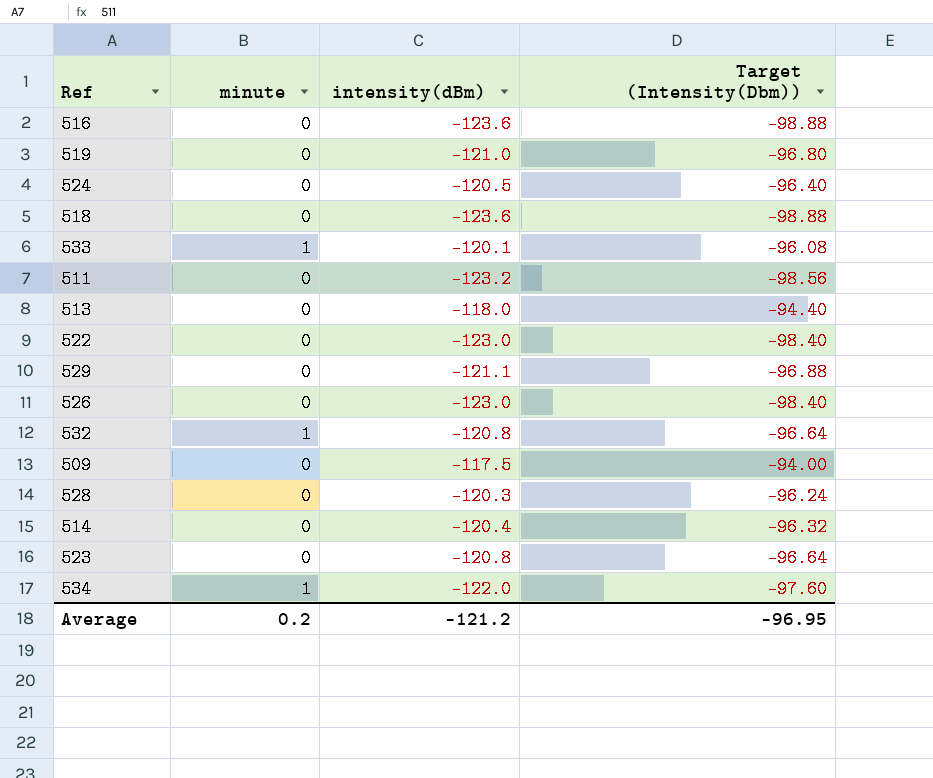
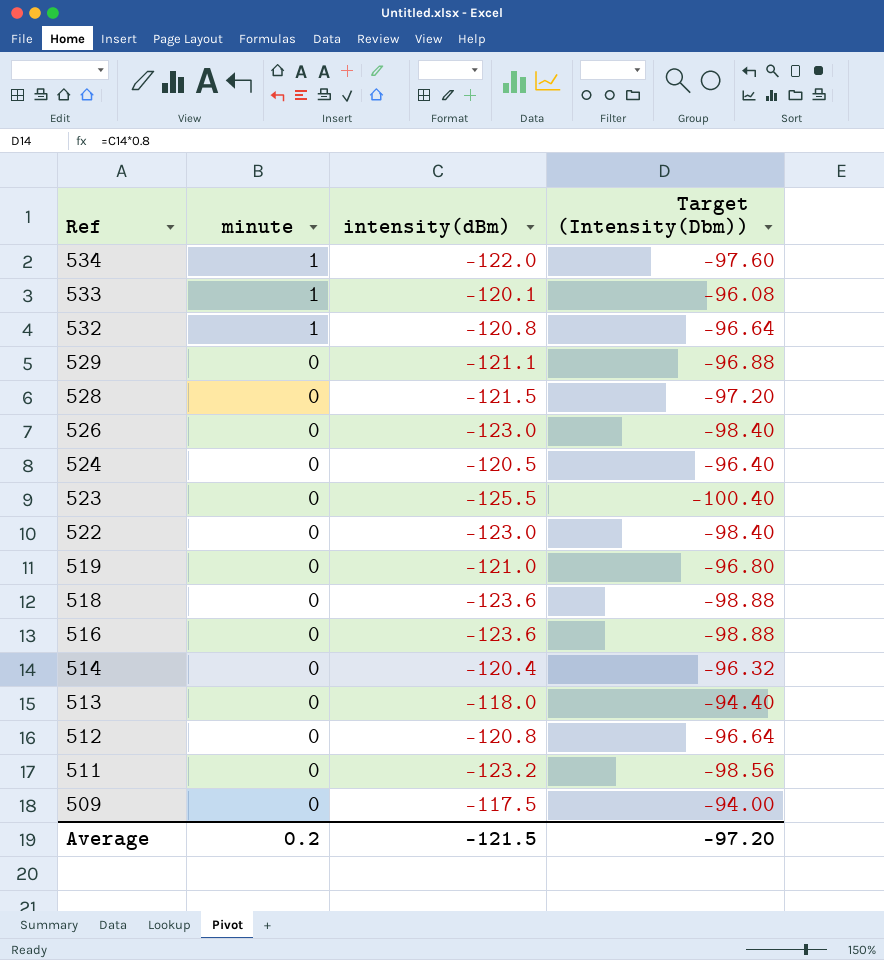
row order: none -> Ref descending
528 | intensity(dBm): -120.3 -> -121.5
528 | Target (Intensity(Dbm)): -96.24 -> -97.20
523 | intensity(dBm): -120.8 -> -125.5
523 | Target (Intensity(Dbm)): -96.64 -> -100.40
row 512: none -> 0 | -120.8 | -96.64
Average | intensity(dBm): -121.2 -> -121.5
Average | Target (Intensity(Dbm)): -96.95 -> -97.20

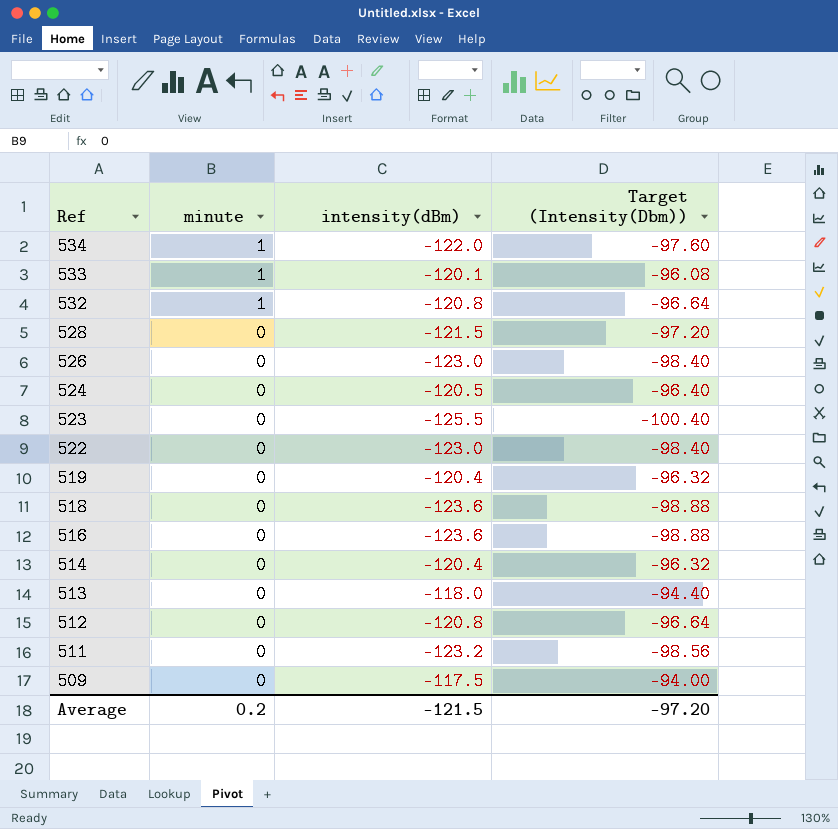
row 529: 0 | -121.1 | -96.88 -> none
519 | intensity(dBm): -121.0 -> -120.4
519 | Target (Intensity(Dbm)): -96.80 -> -96.32

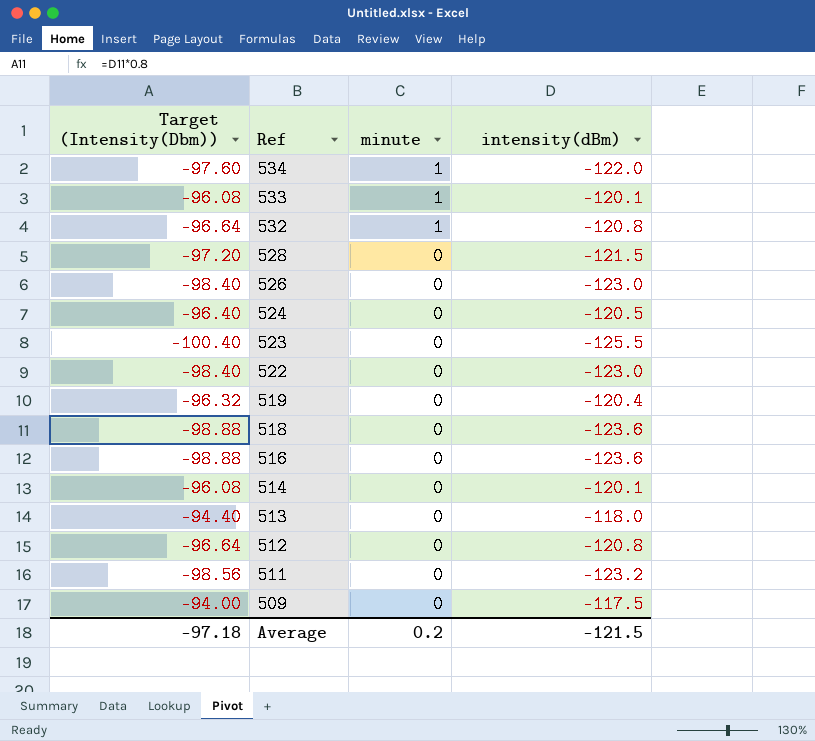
column Target (Intensity(Dbm)) | position: 4 -> 1
514 | Target (Intensity(Dbm)): -96.32 -> -96.08
514 | intensity(dBm): -120.4 -> -120.1
Average | Target (Intensity(Dbm)): -97.20 -> -97.18

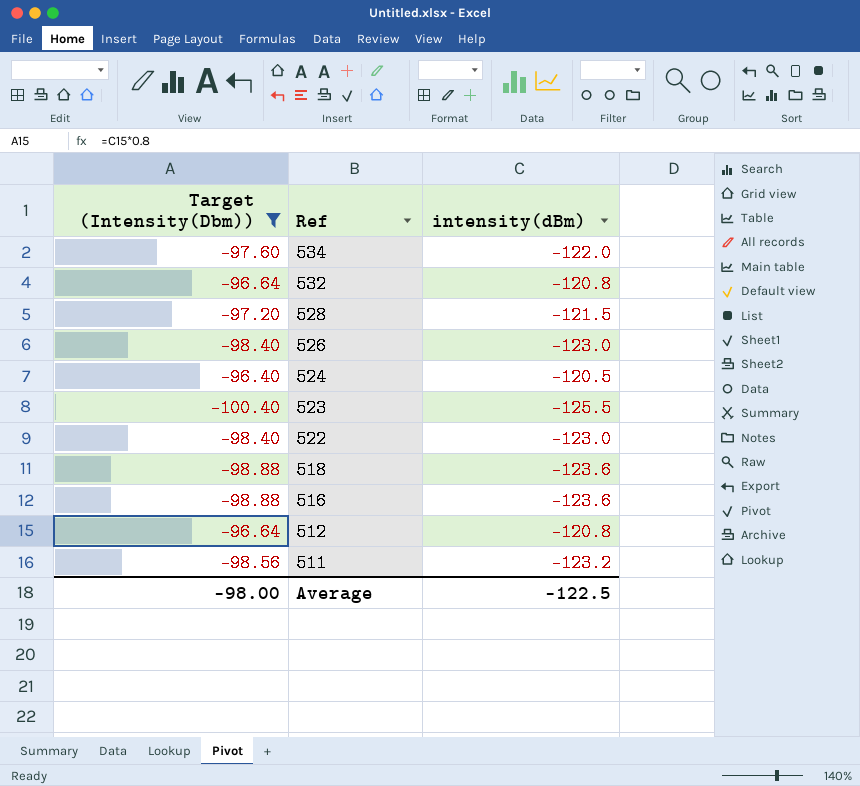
filter: none -> Target (Intensity(Dbm)) <= -96.40
column minute | position: 3 -> none
Average | Target (Intensity(Dbm)): -97.18 -> -98.00
Average | intensity(dBm): -121.5 -> -122.5

